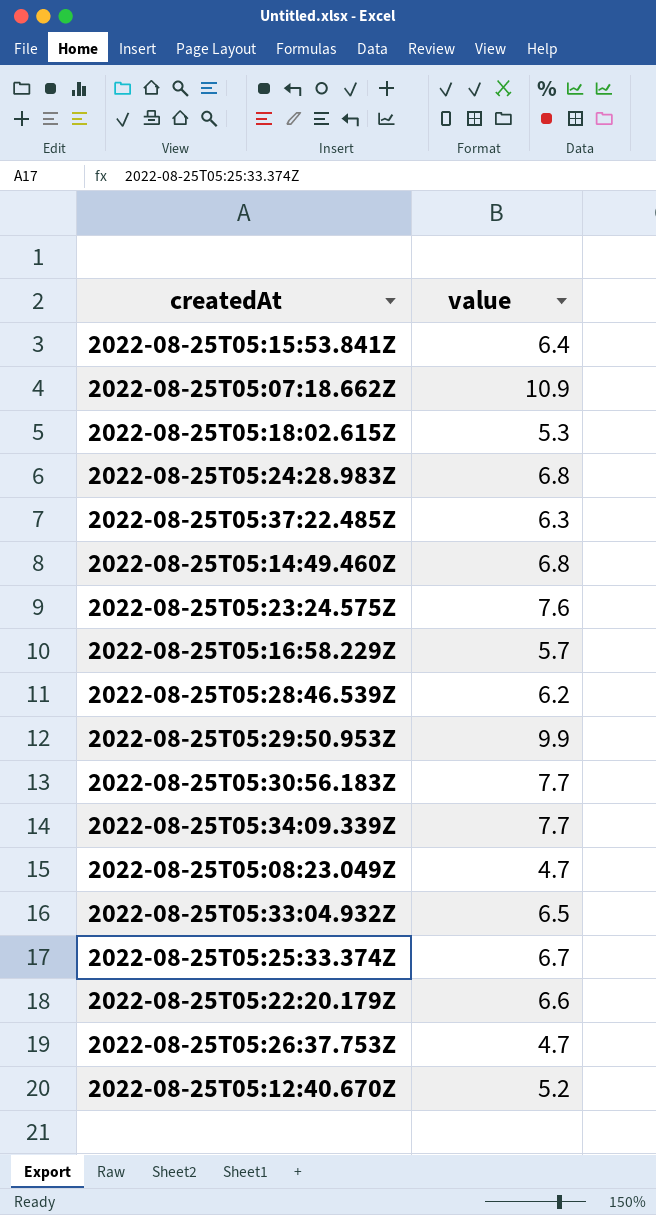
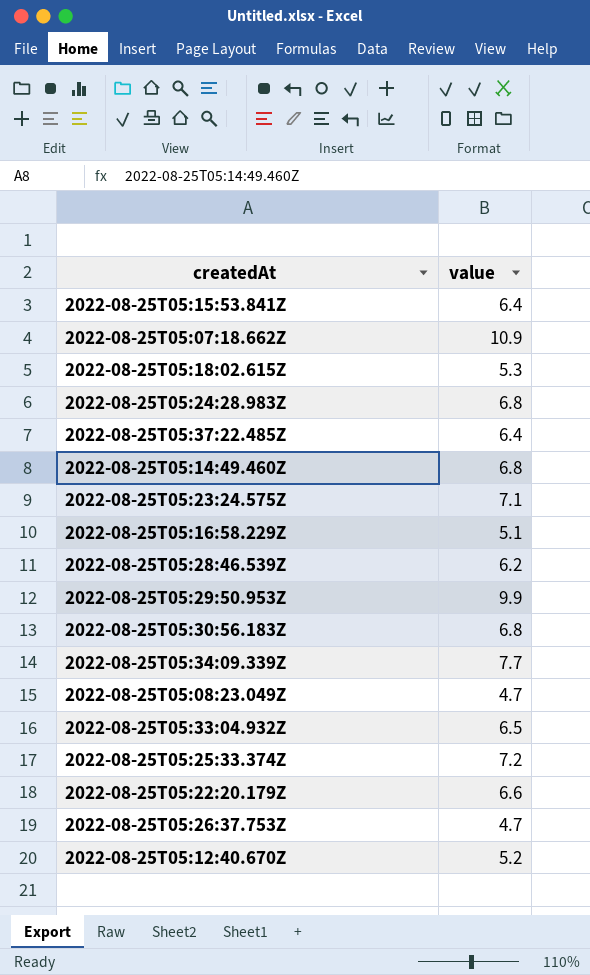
2022-08-25T05:37:22.485Z | value: 6.3 -> 6.4
2022-08-25T05:23:24.575Z | value: 7.6 -> 7.1
2022-08-25T05:16:58.229Z | value: 5.7 -> 5.1
2022-08-25T05:30:56.183Z | value: 7.7 -> 6.8
2022-08-25T05:25:33.374Z | value: 6.7 -> 7.2

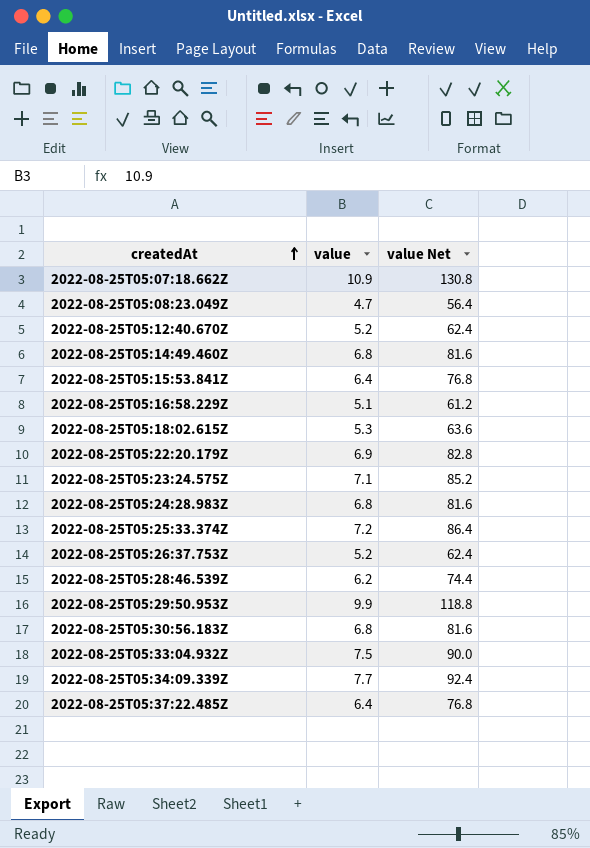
row order: none -> createdAt ascending
column value Net | formula: none -> [value] * 12
2022-08-25T05:22:20.179Z | value: 6.6 -> 6.9
2022-08-25T05:26:37.753Z | value: 4.7 -> 5.2
2022-08-25T05:33:04.932Z | value: 6.5 -> 7.5

